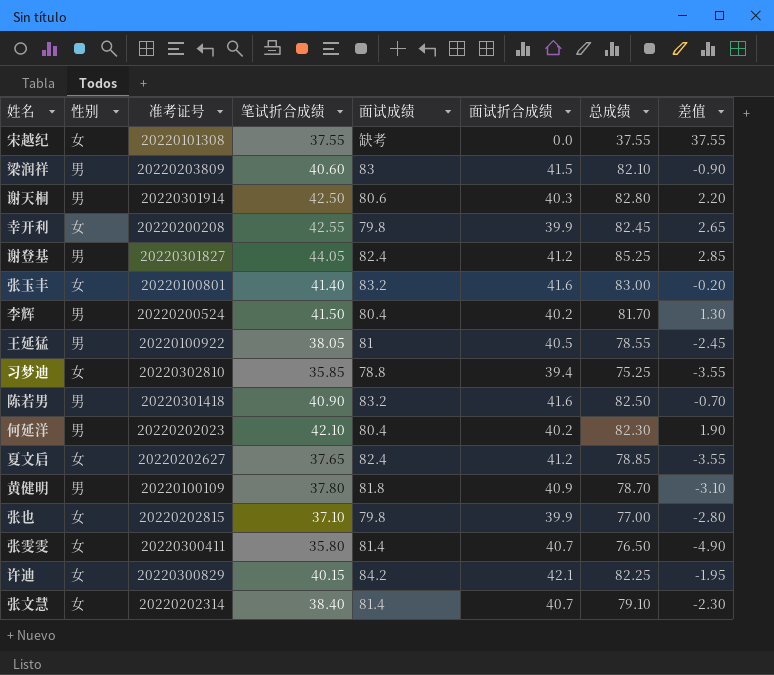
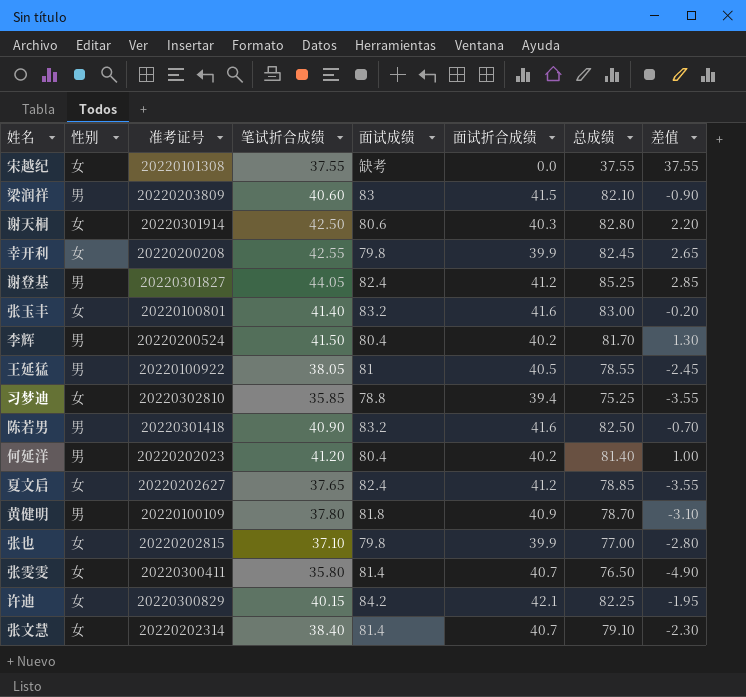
谢天桐 | 性别: 男 -> 女
何延洋 | 笔试折合成绩: 42.10 -> 41.20
何延洋 | 总成绩: 82.30 -> 81.40
何延洋 | 差值: 1.90 -> 1.00

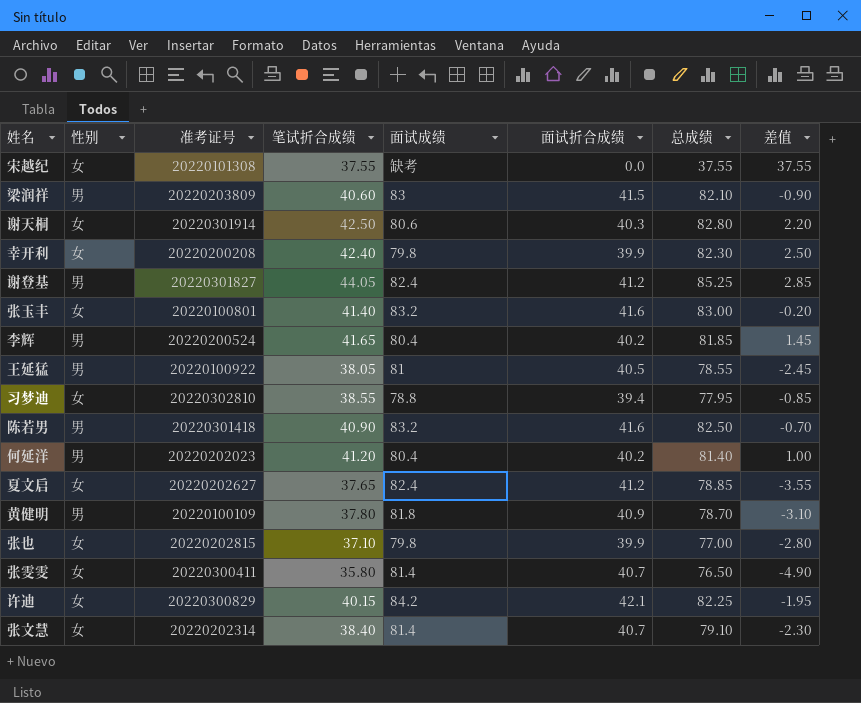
幸开利 | 笔试折合成绩: 42.55 -> 42.40
幸开利 | 总成绩: 82.45 -> 82.30
幸开利 | 差值: 2.65 -> 2.50
李辉 | 笔试折合成绩: 41.50 -> 41.65
李辉 | 总成绩: 81.70 -> 81.85
李辉 | 差值: 1.30 -> 1.45
习梦迪 | 笔试折合成绩: 35.85 -> 38.55
习梦迪 | 总成绩: 75.25 -> 77.95
习梦迪 | 差值: -3.55 -> -0.85

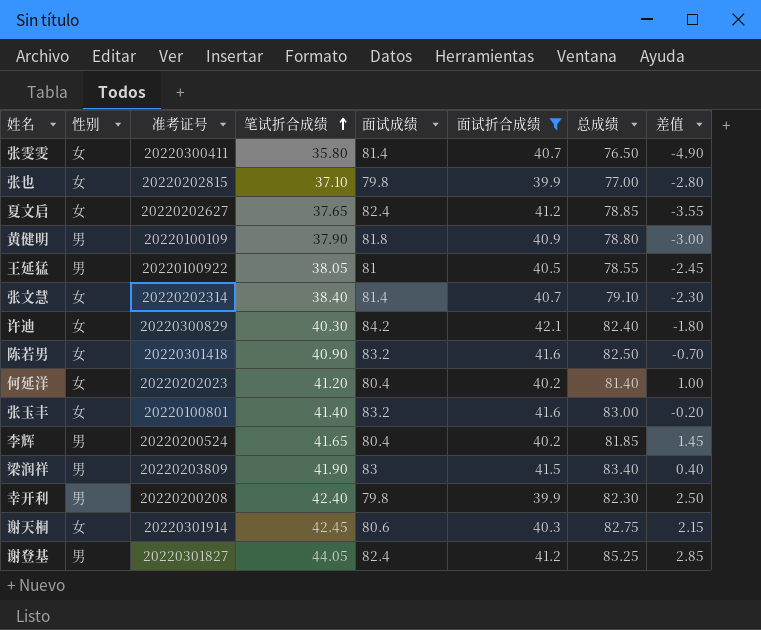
filter: none -> 面试折合成绩 >= 39.9
row order: none -> 笔试折合成绩 ascending
黄健明 | 笔试折合成绩: 37.80 -> 37.90
黄健明 | 总成绩: 78.70 -> 78.80
黄健明 | 差值: -3.10 -> -3.00
许迪 | 笔试折合成绩: 40.15 -> 40.30
许迪 | 总成绩: 82.25 -> 82.40
许迪 | 差值: -1.95 -> -1.80
陈若男 | 性别: 男 -> 女
何延洋 | 性别: 男 -> 女
梁润祥 | 笔试折合成绩: 40.60 -> 41.90
梁润祥 | 总成绩: 82.10 -> 83.40
梁润祥 | 差值: -0.90 -> 0.40
幸开利 | 性别: 女 -> 男
谢天桐 | 笔试折合成绩: 42.50 -> 42.45
谢天桐 | 总成绩: 82.80 -> 82.75
谢天桐 | 差值: 2.20 -> 2.15

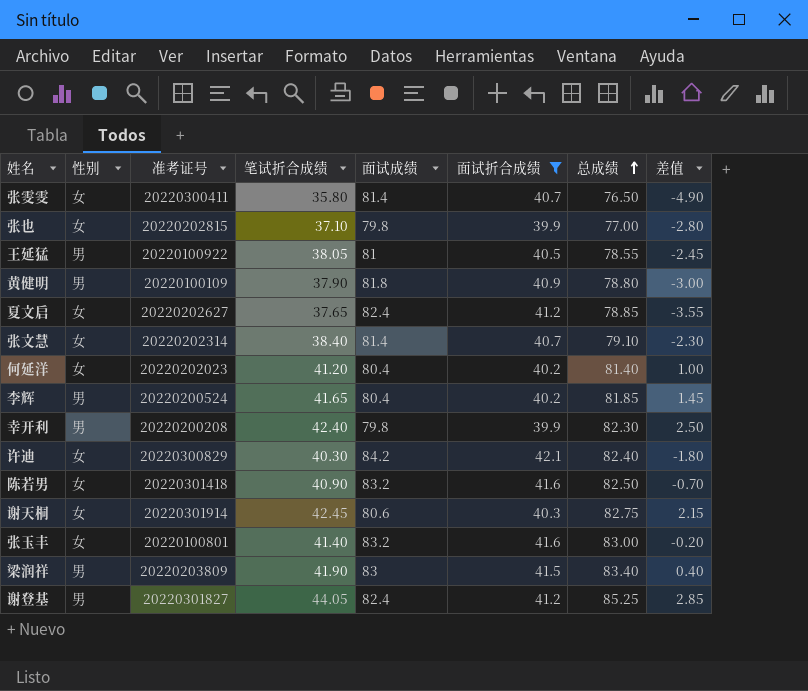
row order: 笔试折合成绩 ascending -> 总成绩 ascending

